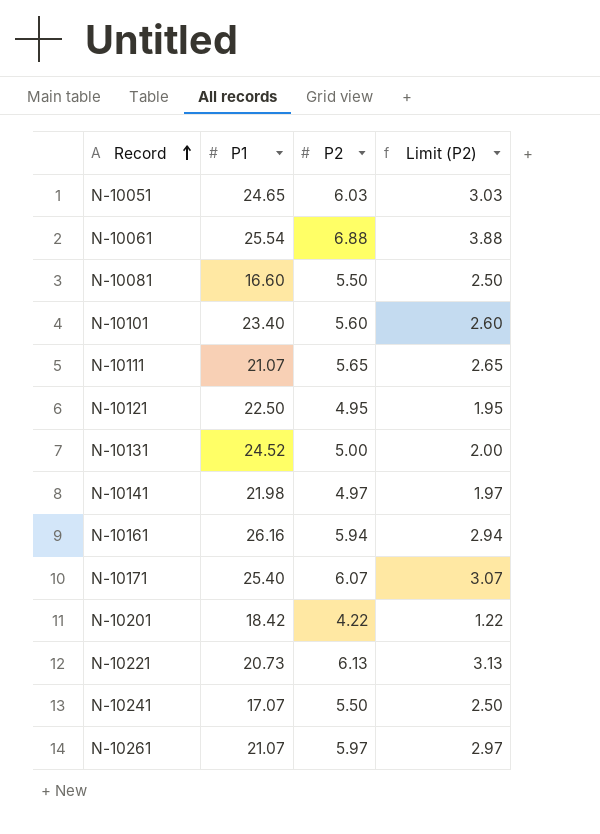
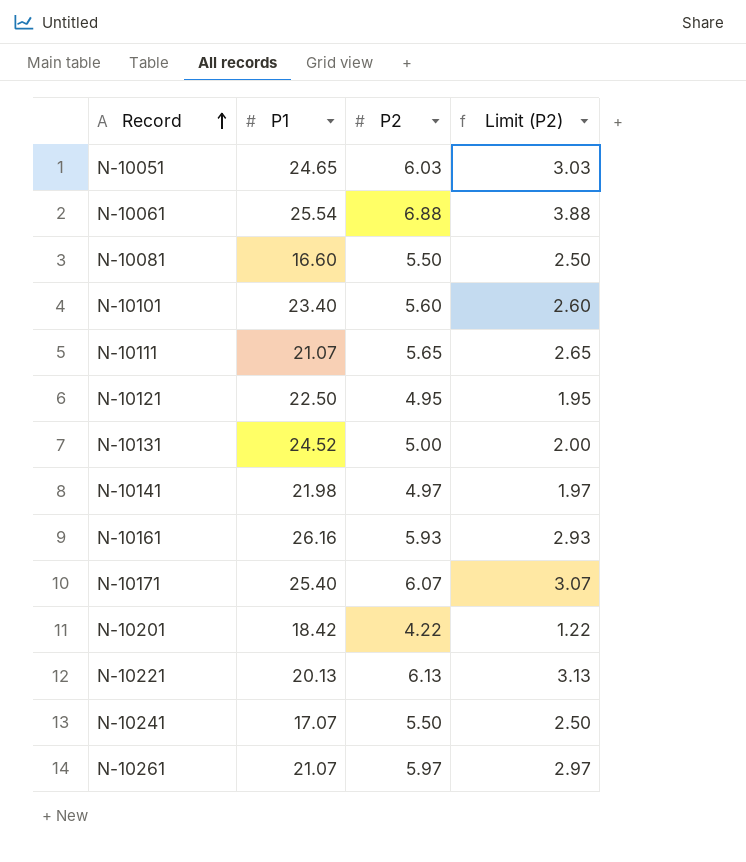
N-10161 | P2: 5.94 -> 5.93
N-10161 | Limit (P2): 2.94 -> 2.93
N-10221 | P1: 20.73 -> 20.13

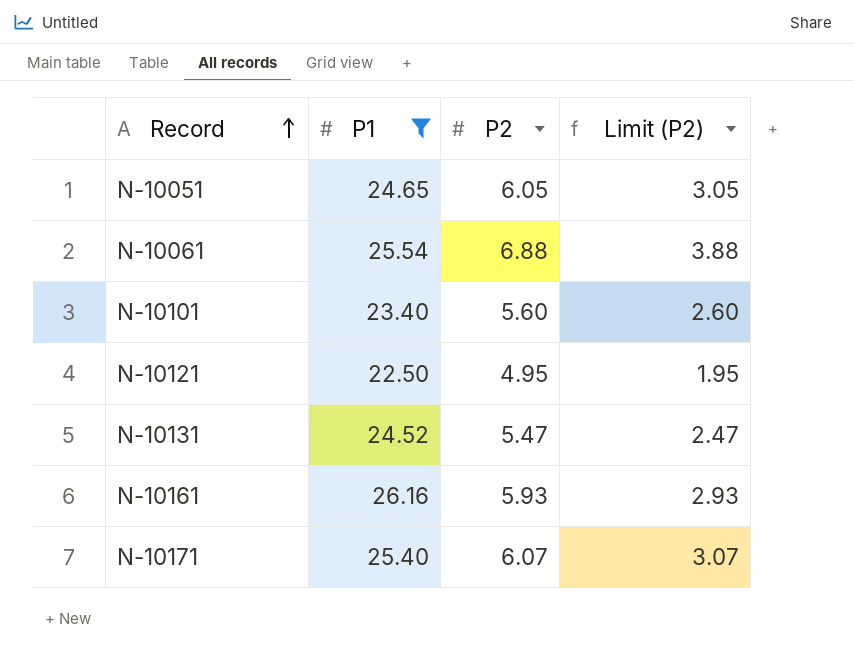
filter: none -> P1 >= 22.50
N-10051 | P2: 6.03 -> 6.05
N-10051 | Limit (P2): 3.03 -> 3.05
N-10131 | P2: 5.00 -> 5.47
N-10131 | Limit (P2): 2.00 -> 2.47

